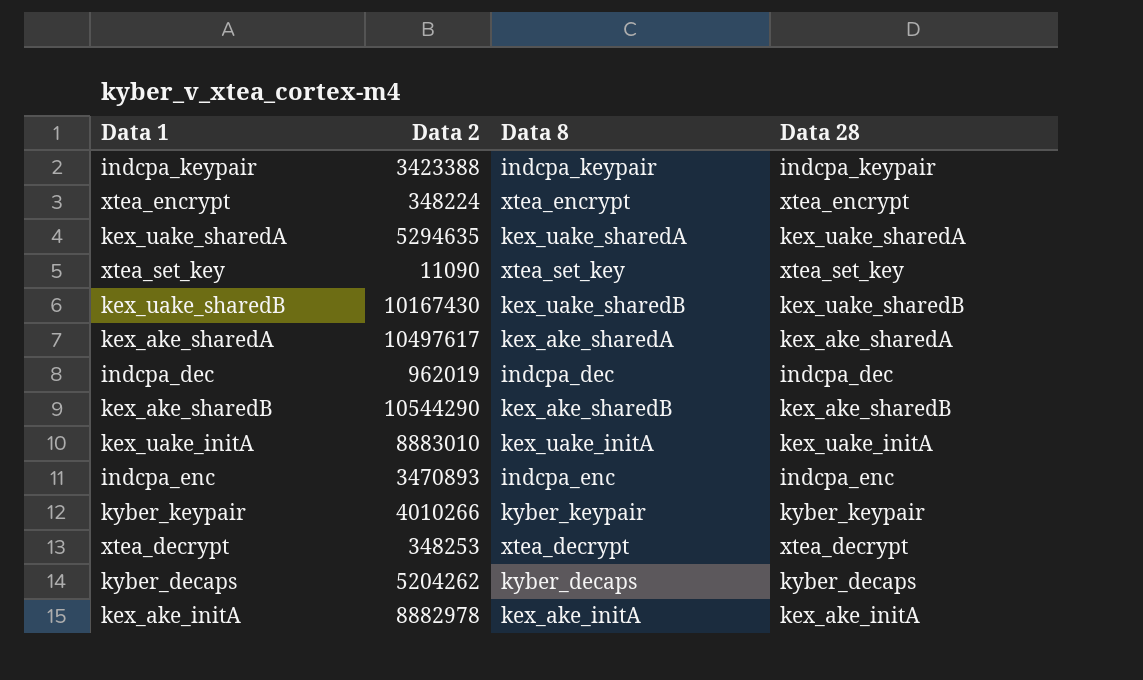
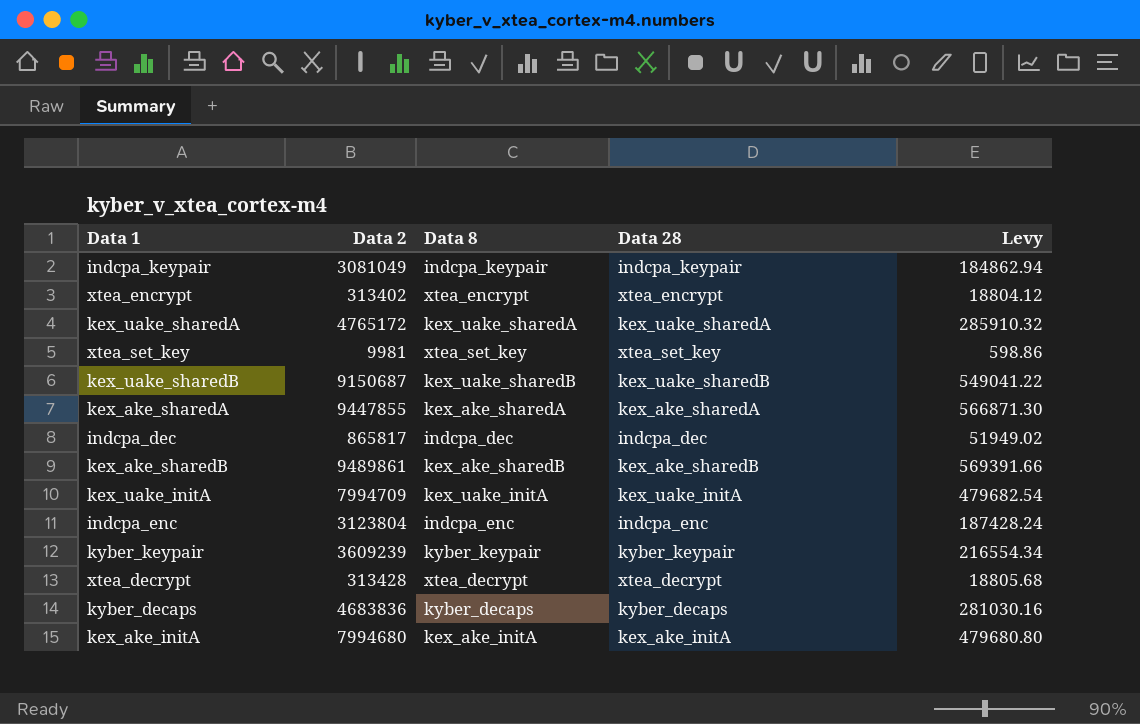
column Levy | formula: none -> [Data 2] * 0.06
indcpa_keypair | Data 2: 3423388 -> 3081049
xtea_encrypt | Data 2: 348224 -> 313402
kex_uake_sharedA | Data 2: 5294635 -> 4765172
xtea_set_key | Data 2: 11090 -> 9981
kex_uake_sharedB | Data 2: 10167430 -> 9150687
kex_ake_sharedA | Data 2: 10497617 -> 9447855
indcpa_dec | Data 2: 962019 -> 865817
kex_ake_sharedB | Data 2: 10544290 -> 9489861
kex_uake_initA | Data 2: 8883010 -> 7994709
indcpa_enc | Data 2: 3470893 -> 3123804
kyber_keypair | Data 2: 4010266 -> 3609239
xtea_decrypt | Data 2: 348253 -> 313428
kyber_decaps | Data 2: 5204262 -> 4683836
kex_ake_initA | Data 2: 8882978 -> 7994680

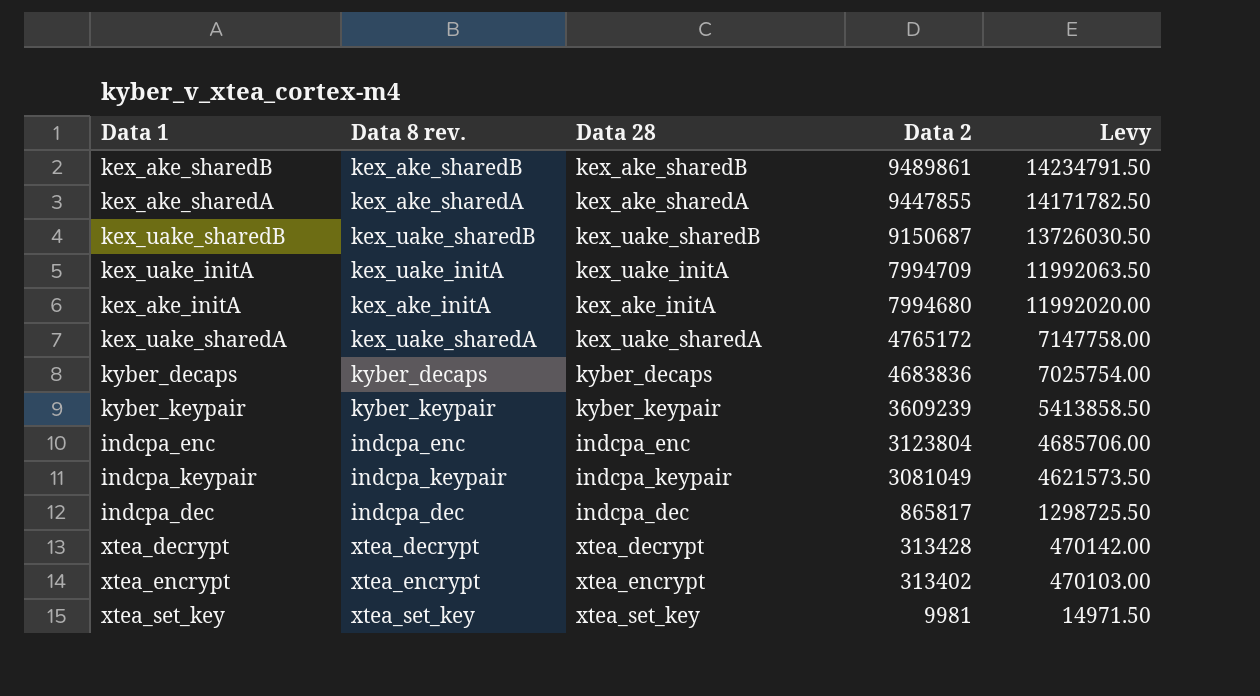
row order: none -> Data 2 descending
column name: Data 8 -> Data 8 rev.
column Data 2 | position: 2 -> 4
column Levy | formula: [Data 2] * 0.06 -> [Data 2] * 1.5

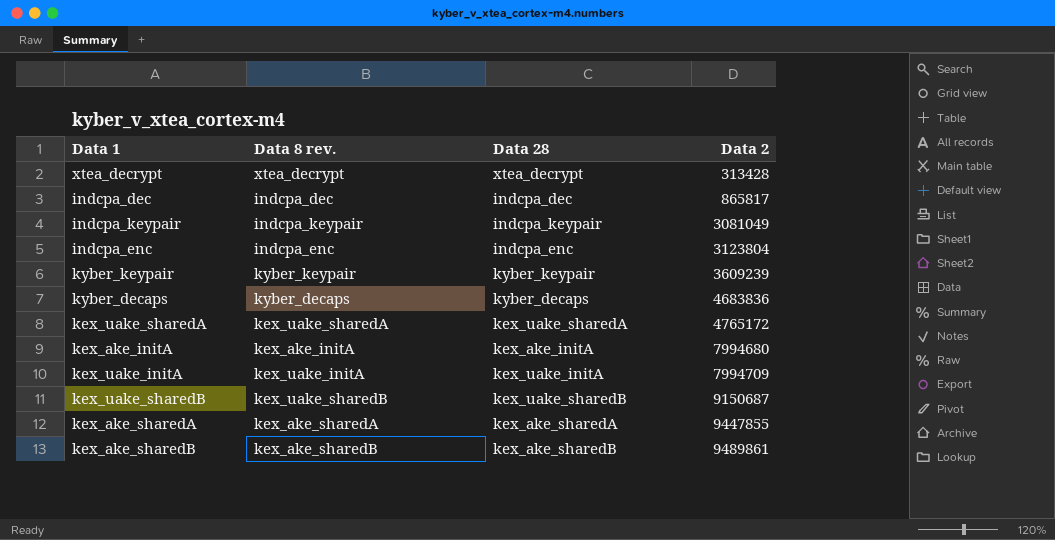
row order: Data 2 descending -> Data 2 ascending
column Levy | formula: [Data 2] * 1.5 -> none
row xtea_encrypt: xtea_encrypt | xtea_encrypt | 313402 | 470103.00 -> none
row xtea_set_key: xtea_set_key | xtea_set_key | 9981 | 14971.50 -> none

